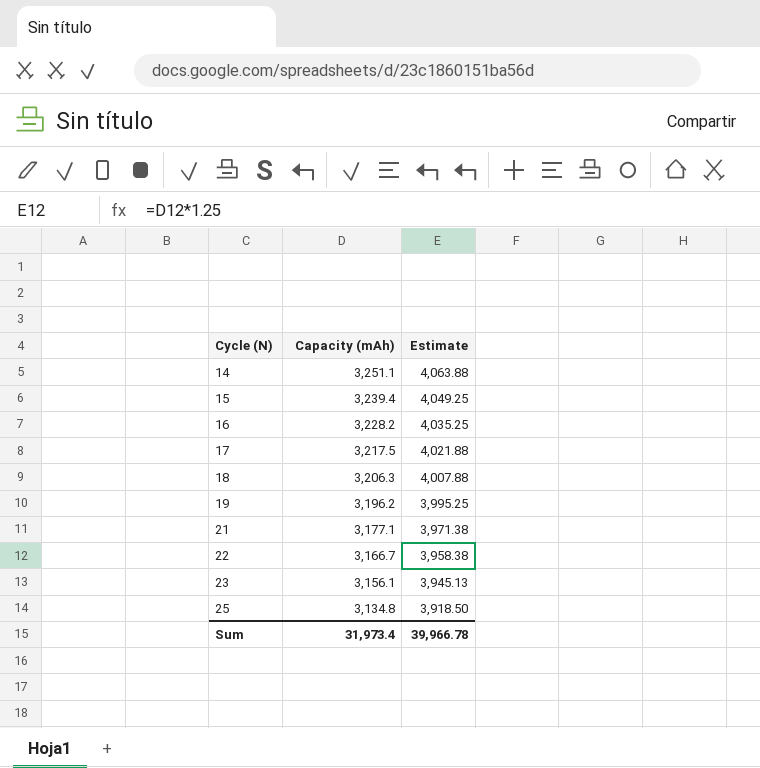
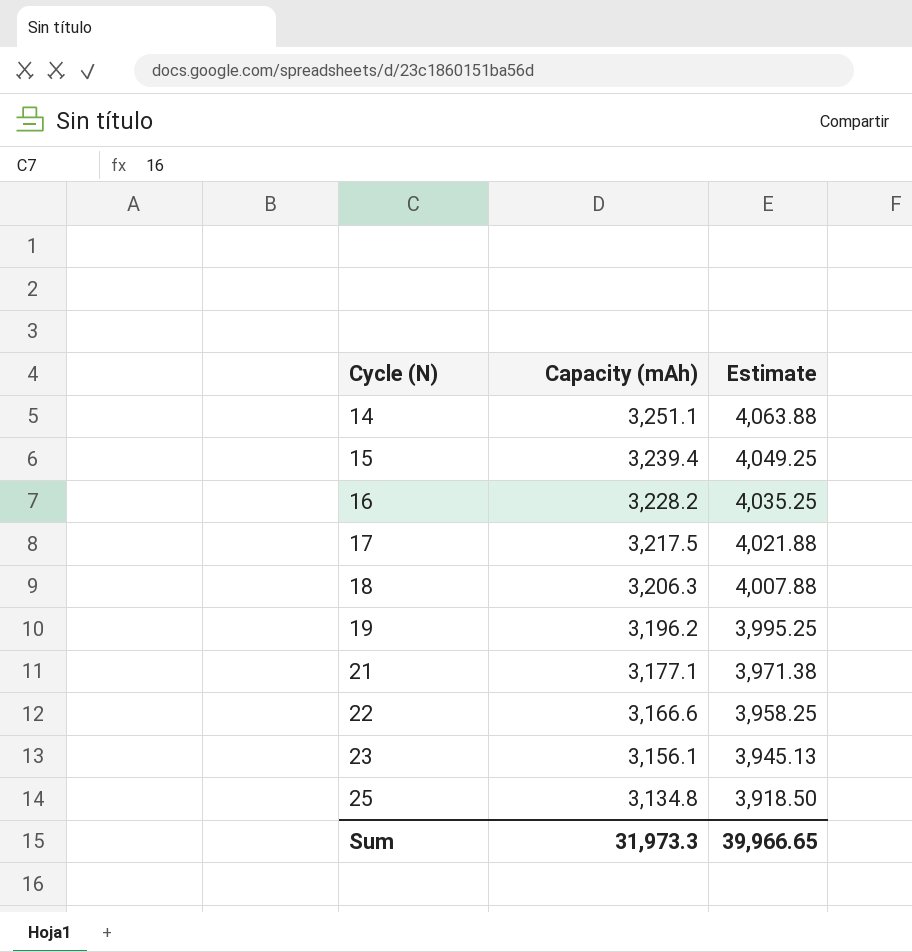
22 | Capacity (mAh): 3,166.7 -> 3,166.6
22 | Estimate: 3,958.38 -> 3,958.25
Sum | Capacity (mAh): 31,973.4 -> 31,973.3
Sum | Estimate: 39,966.78 -> 39,966.65

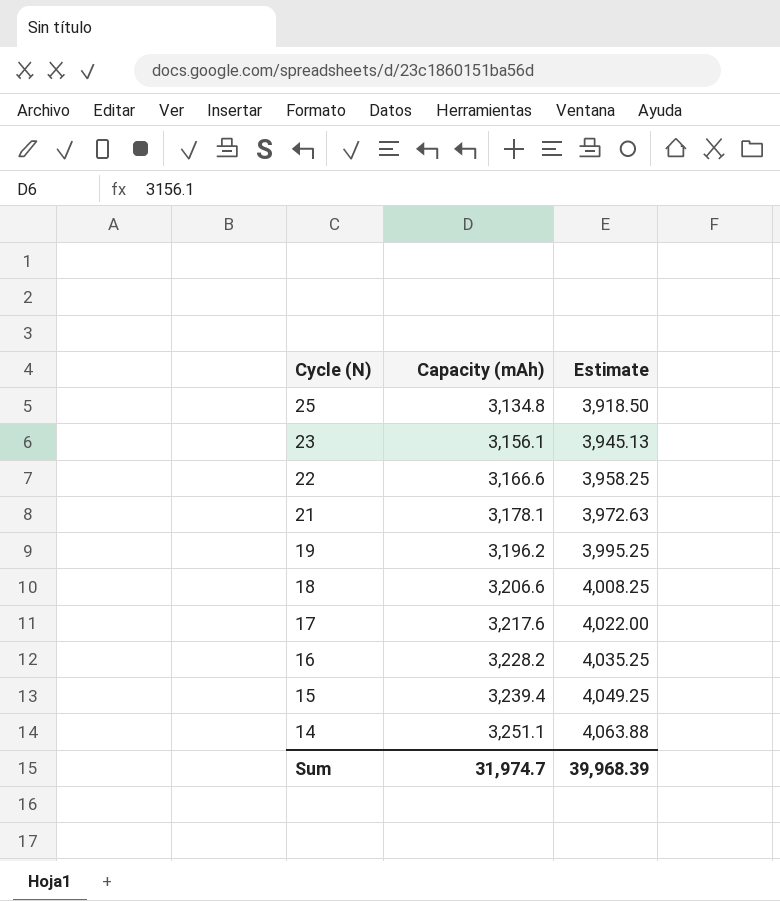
row order: Cycle (N) ascending -> Cycle (N) descending
21 | Capacity (mAh): 3,177.1 -> 3,178.1
21 | Estimate: 3,971.38 -> 3,972.63
18 | Capacity (mAh): 3,206.3 -> 3,206.6
18 | Estimate: 4,007.88 -> 4,008.25
17 | Capacity (mAh): 3,217.5 -> 3,217.6
17 | Estimate: 4,021.88 -> 4,022.00
Sum | Capacity (mAh): 31,973.3 -> 31,974.7
Sum | Estimate: 39,966.65 -> 39,968.39

